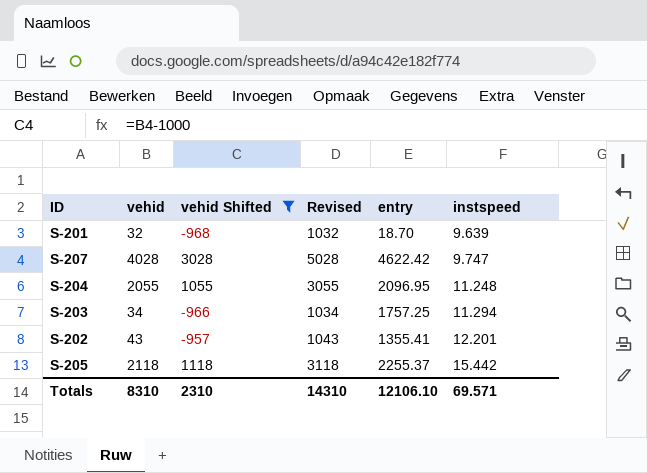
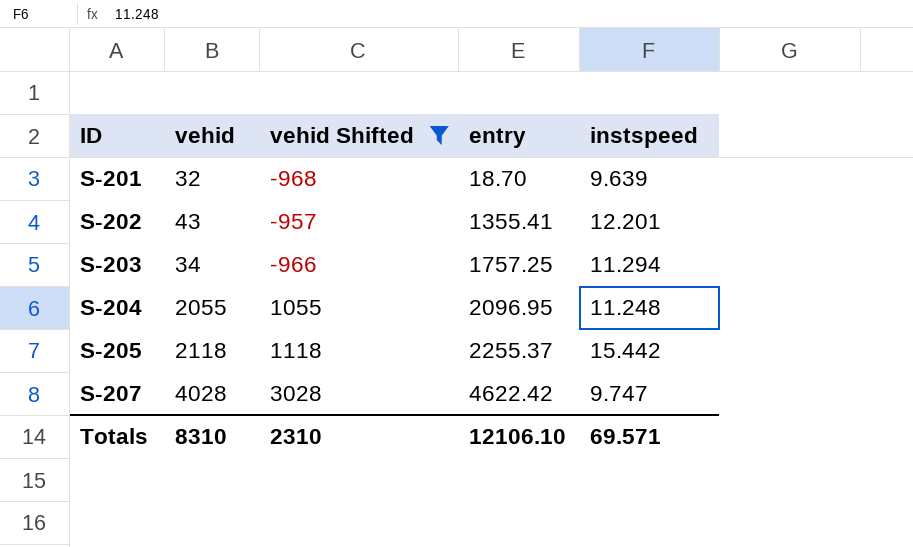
row order: instspeed ascending -> ID ascending
column Revised | formula: [vehid] + 1000 -> none

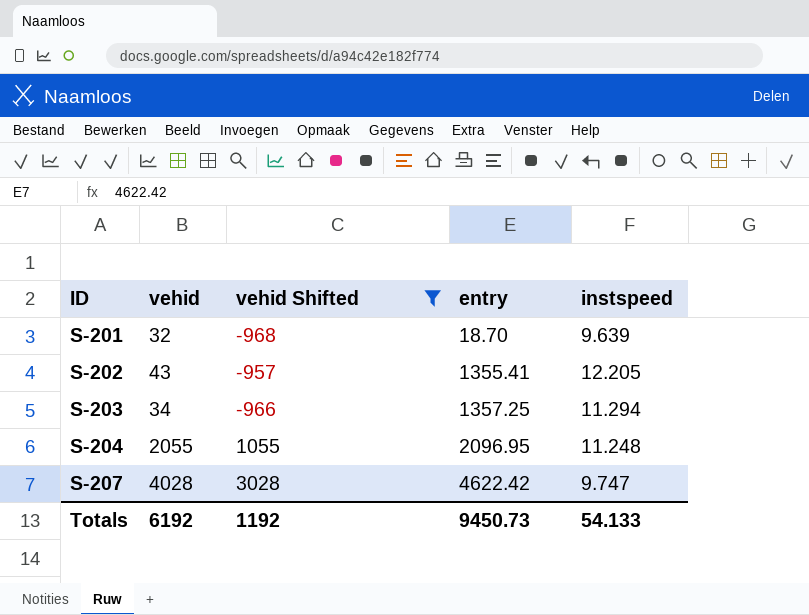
row S-205: 2118 | 1118 | 2255.37 | 15.442 -> none
S-202 | instspeed: 12.201 -> 12.205
S-203 | entry: 1757.25 -> 1357.25
Totals | vehid: 8310 -> 6192
Totals | vehid Shifted: 2310 -> 1192
Totals | entry: 12106.10 -> 9450.73
Totals | instspeed: 69.571 -> 54.133

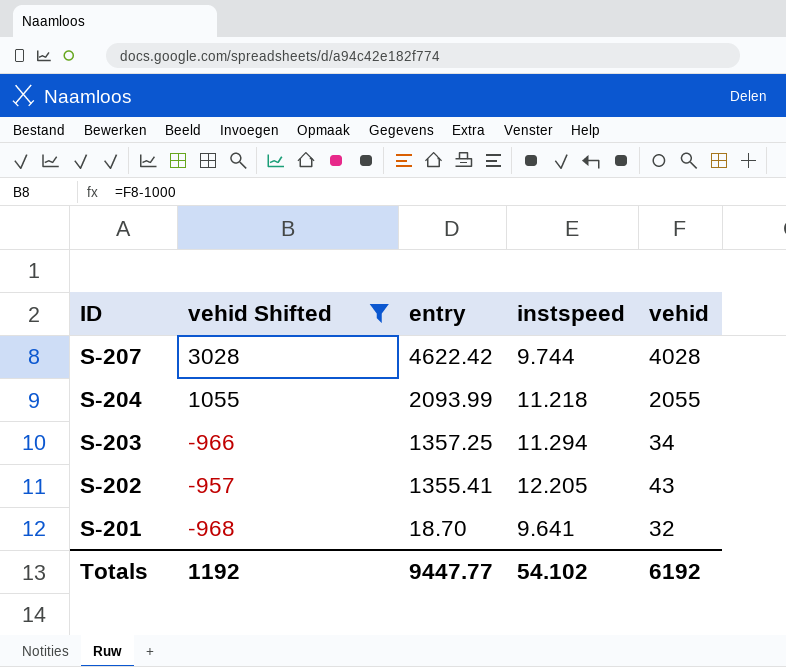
row order: ID ascending -> ID descending
column vehid | position: 2 -> 5
S-207 | instspeed: 9.747 -> 9.744
S-204 | entry: 2096.95 -> 2093.99
S-204 | instspeed: 11.248 -> 11.218
S-201 | instspeed: 9.639 -> 9.641
Totals | entry: 9450.73 -> 9447.77
Totals | instspeed: 54.133 -> 54.102

